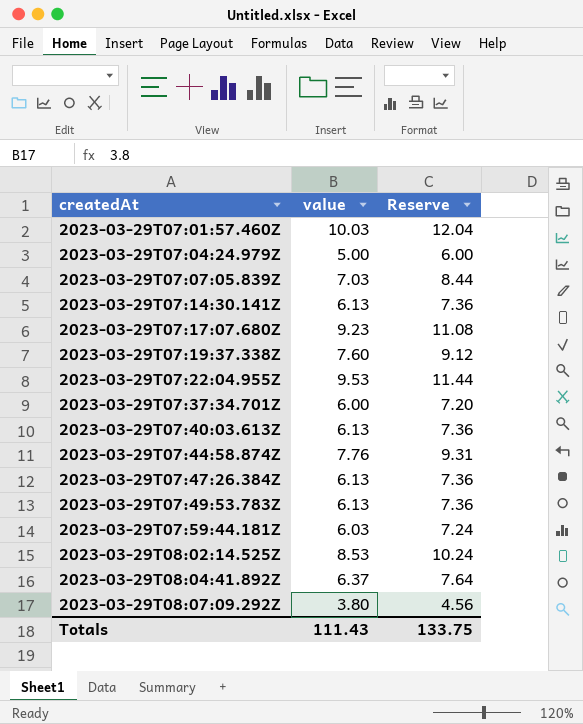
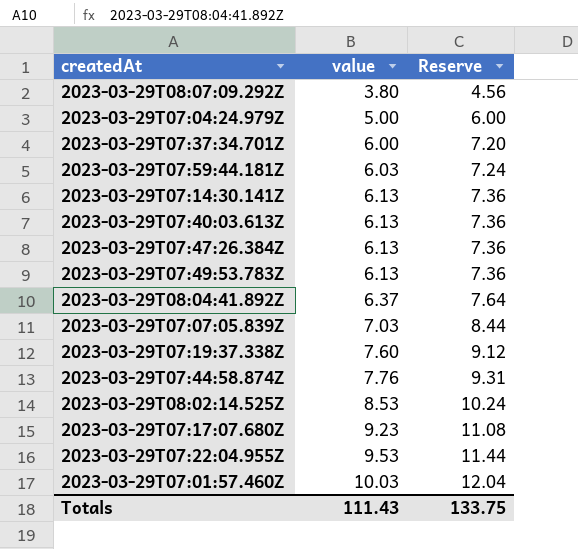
row order: createdAt ascending -> value ascending

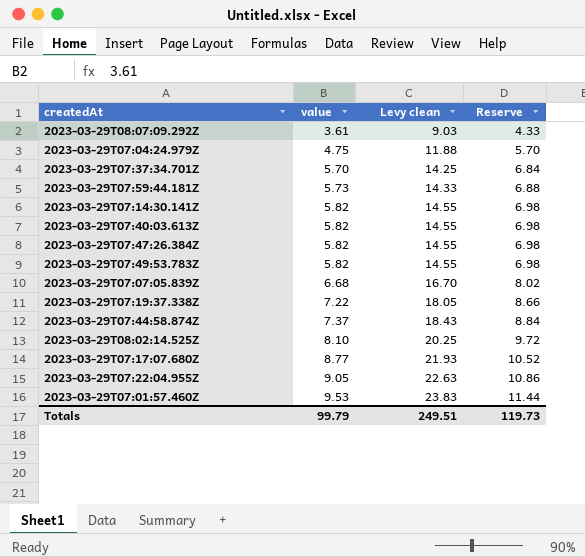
column Levy clean | formula: none -> [value] * 2.5
row 2023-03-29T08:04:41.892Z: 6.37 | 7.64 -> none
2023-03-29T08:07:09.292Z | value: 3.80 -> 3.61
2023-03-29T08:07:09.292Z | Reserve: 4.56 -> 4.33
2023-03-29T07:04:24.979Z | value: 5.00 -> 4.75
2023-03-29T07:04:24.979Z | Reserve: 6.00 -> 5.70
2023-03-29T07:37:34.701Z | value: 6.00 -> 5.70
2023-03-29T07:37:34.701Z | Reserve: 7.20 -> 6.84
2023-03-29T07:59:44.181Z | value: 6.03 -> 5.73
2023-03-29T07:59:44.181Z | Reserve: 7.24 -> 6.88
2023-03-29T07:14:30.141Z | value: 6.13 -> 5.82
2023-03-29T07:14:30.141Z | Reserve: 7.36 -> 6.98
2023-03-29T07:40:03.613Z | value: 6.13 -> 5.82
2023-03-29T07:40:03.613Z | Reserve: 7.36 -> 6.98
2023-03-29T07:47:26.384Z | value: 6.13 -> 5.82
2023-03-29T07:47:26.384Z | Reserve: 7.36 -> 6.98
2023-03-29T07:49:53.783Z | value: 6.13 -> 5.82
2023-03-29T07:49:53.783Z | Reserve: 7.36 -> 6.98
2023-03-29T07:07:05.839Z | value: 7.03 -> 6.68
2023-03-29T07:07:05.839Z | Reserve: 8.44 -> 8.02
2023-03-29T07:19:37.338Z | value: 7.60 -> 7.22
2023-03-29T07:19:37.338Z | Reserve: 9.12 -> 8.66
2023-03-29T07:44:58.874Z | value: 7.76 -> 7.37
2023-03-29T07:44:58.874Z | Reserve: 9.31 -> 8.84
2023-03-29T08:02:14.525Z | value: 8.53 -> 8.10
2023-03-29T08:02:14.525Z | Reserve: 10.24 -> 9.72
2023-03-29T07:17:07.680Z | value: 9.23 -> 8.77
2023-03-29T07:17:07.680Z | Reserve: 11.08 -> 10.52
2023-03-29T07:22:04.955Z | value: 9.53 -> 9.05
2023-03-29T07:22:04.955Z | Reserve: 11.44 -> 10.86
2023-03-29T07:01:57.460Z | value: 10.03 -> 9.53
2023-03-29T07:01:57.460Z | Reserve: 12.04 -> 11.44
Totals | value: 111.43 -> 99.79
Totals | Reserve: 133.75 -> 119.73

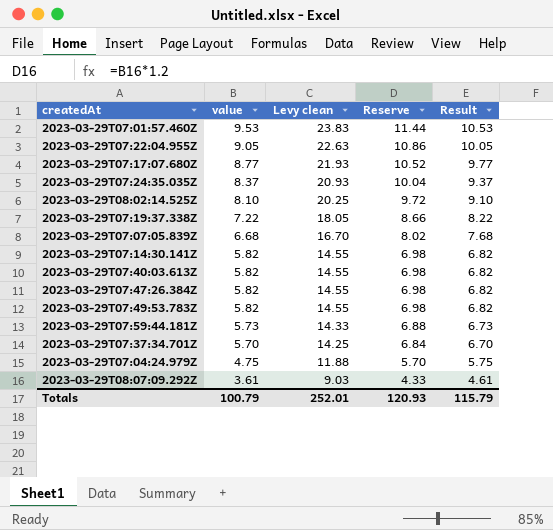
row order: value ascending -> value descending
column Result | formula: none -> [value] + 1
row 2023-03-29T07:44:58.874Z: 7.37 | 18.43 | 8.84 -> none
row 2023-03-29T07:24:35.035Z: none -> 8.37 | 20.93 | 10.04 | 9.37
Totals | value: 99.79 -> 100.79
Totals | Levy clean: 249.51 -> 252.01
Totals | Reserve: 119.73 -> 120.93

